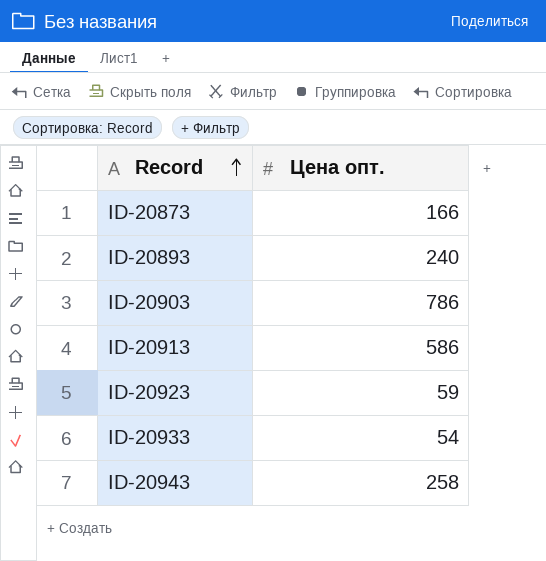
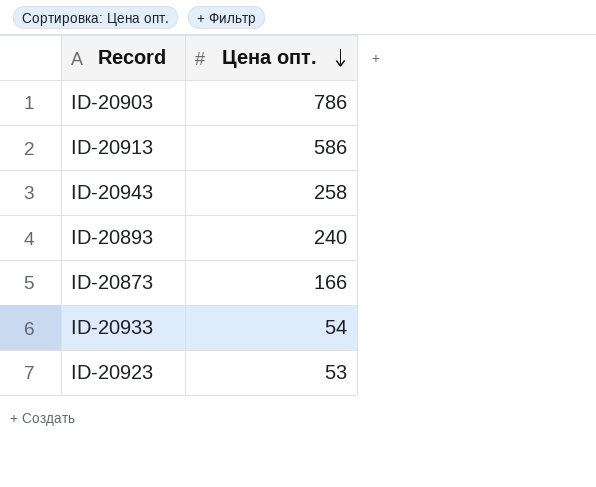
row order: Record ascending -> Цена опт. descending
ID-20923 | Цена опт.: 59 -> 53

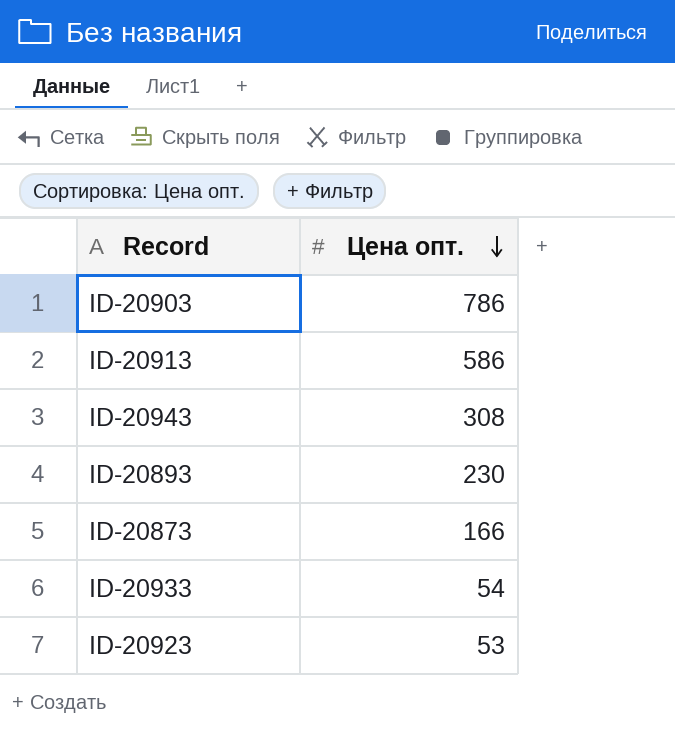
ID-20943 | Цена опт.: 258 -> 308
ID-20893 | Цена опт.: 240 -> 230

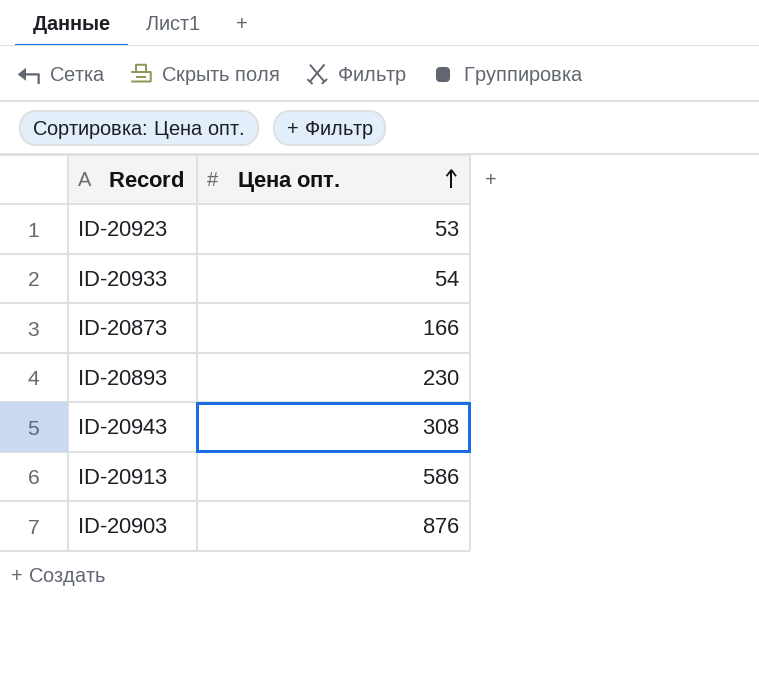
row order: Цена опт. descending -> Цена опт. ascending
ID-20903 | Цена опт.: 786 -> 876

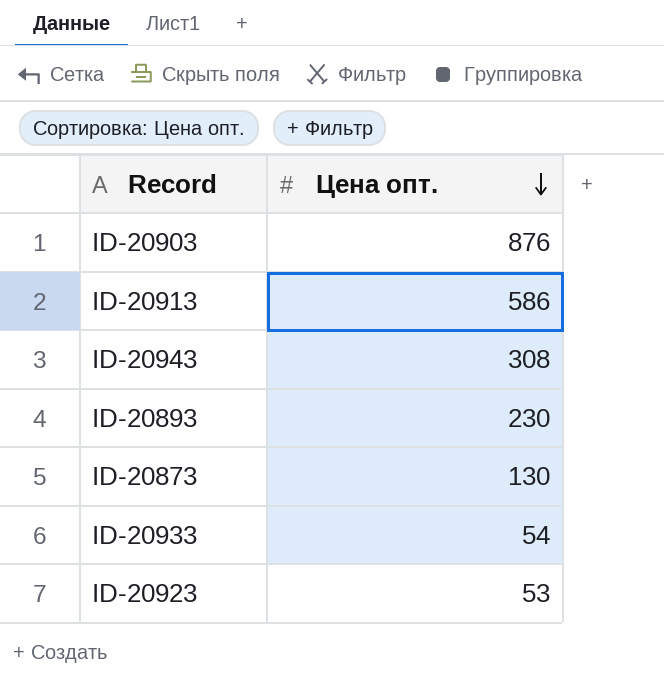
row order: Цена опт. ascending -> Цена опт. descending
ID-20873 | Цена опт.: 166 -> 130

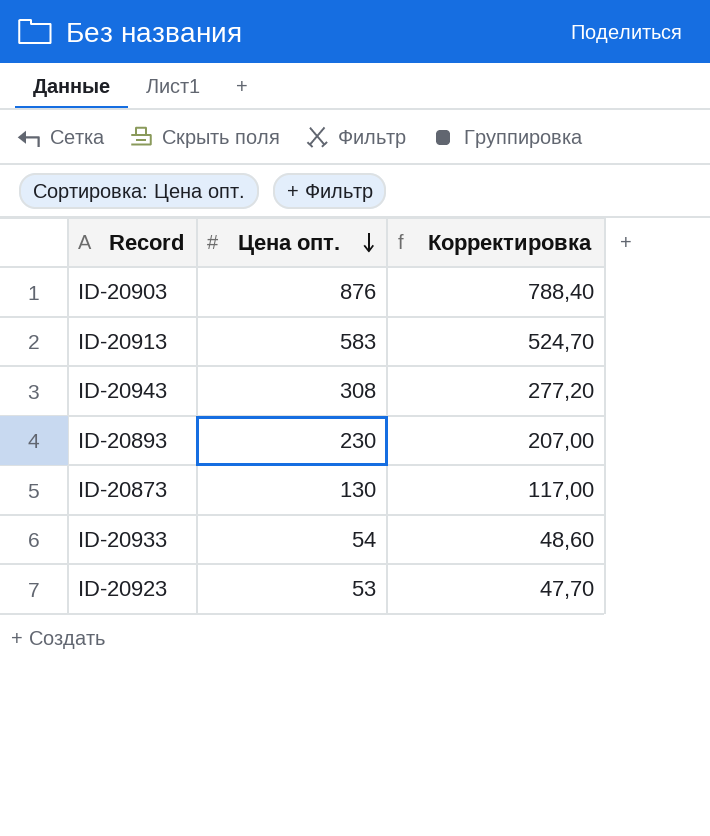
column Корректировка | formula: none -> [Цена опт.] * 0,9
ID-20913 | Цена опт.: 586 -> 583

